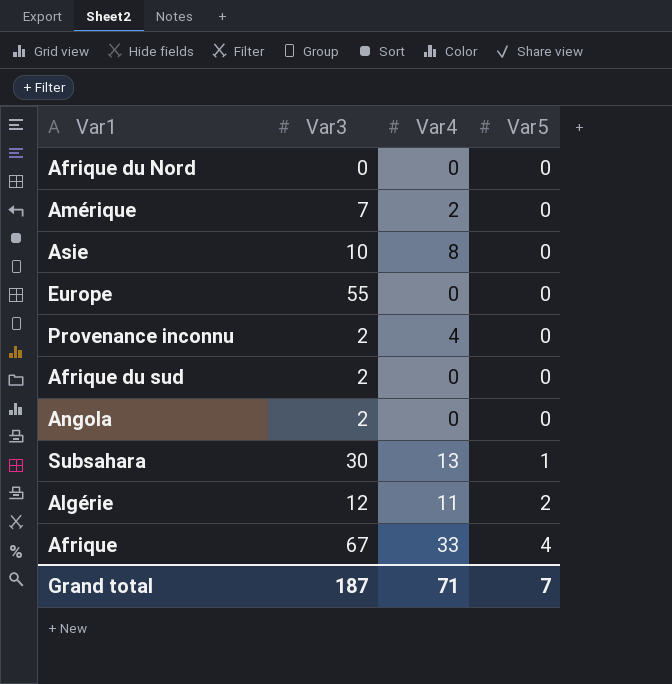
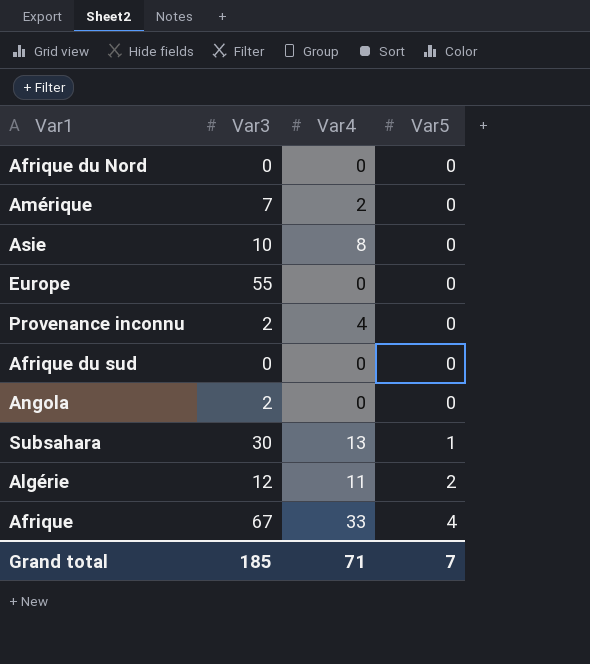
Afrique du sud | Var3: 2 -> 0
Grand total | Var3: 187 -> 185

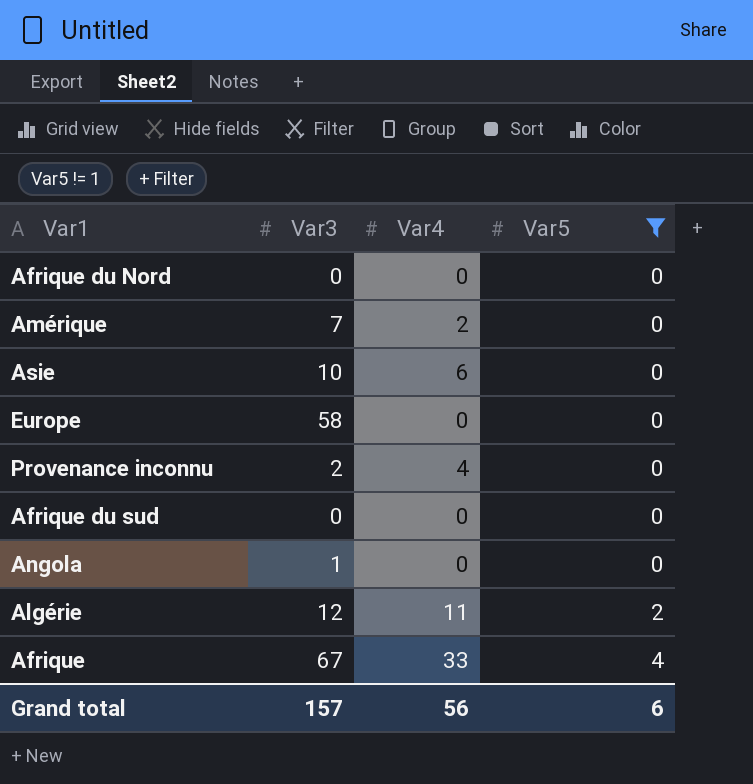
filter: none -> Var5 != 1
Asie | Var4: 8 -> 6
Europe | Var3: 55 -> 58
Angola | Var3: 2 -> 1
Grand total | Var3: 185 -> 157
Grand total | Var4: 71 -> 56
Grand total | Var5: 7 -> 6

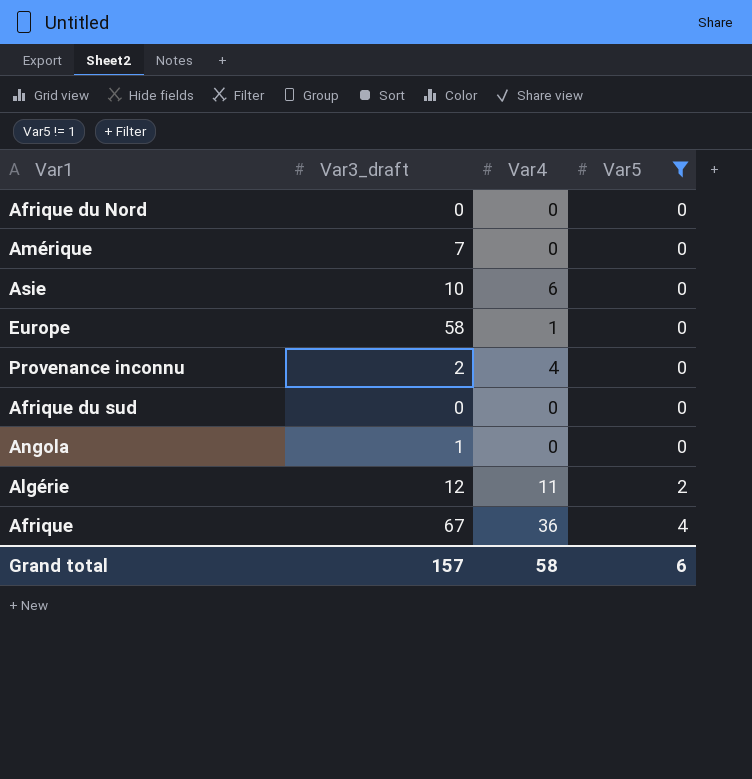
column name: Var3 -> Var3_draft
Amérique | Var4: 2 -> 0
Europe | Var4: 0 -> 1
Afrique | Var4: 33 -> 36
Grand total | Var4: 56 -> 58

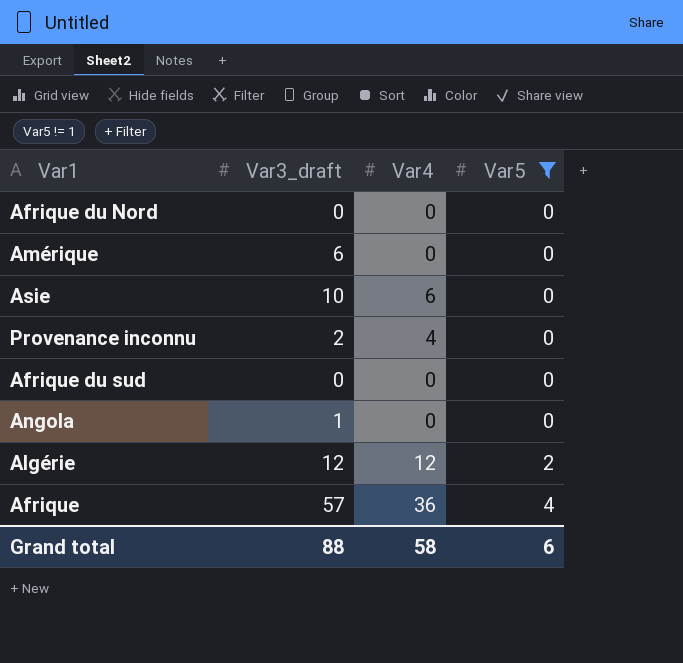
row Europe: 58 | 1 | 0 -> none
Amérique | Var3_draft: 7 -> 6
Algérie | Var4: 11 -> 12
Afrique | Var3_draft: 67 -> 57
Grand total | Var3_draft: 157 -> 88

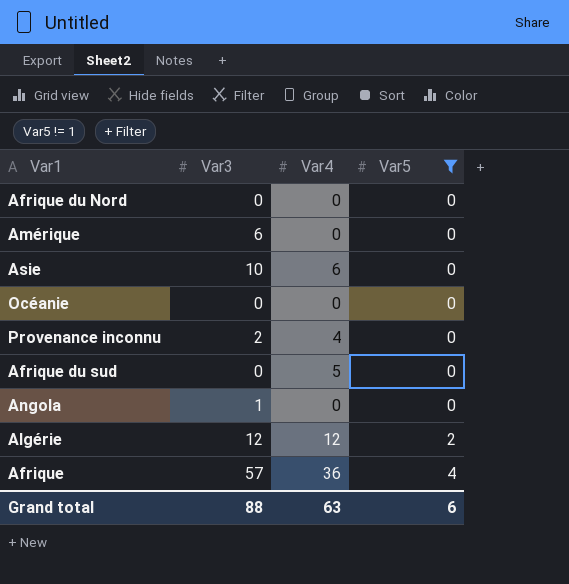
column name: Var3_draft -> Var3
row Océanie: none -> 0 | 0 | 0
Afrique du sud | Var4: 0 -> 5
Grand total | Var4: 58 -> 63

